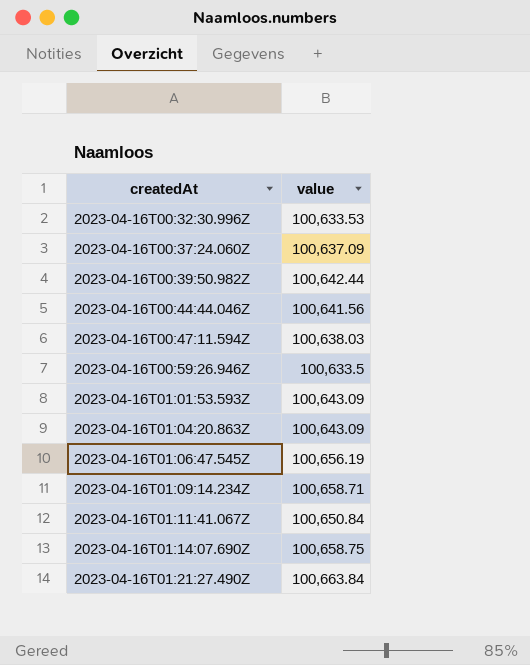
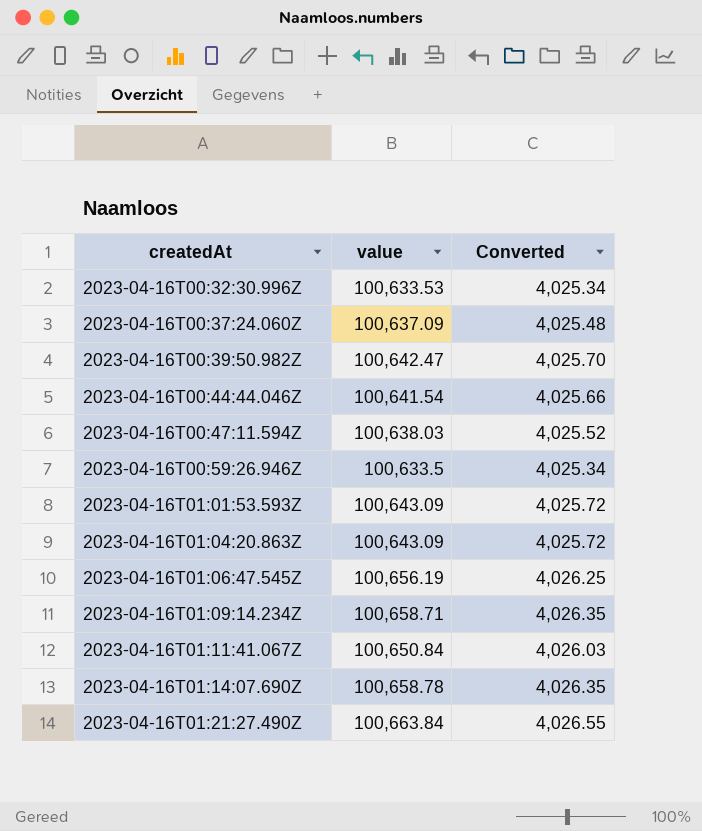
column Converted | formula: none -> [value] * 0.04
2023-04-16T00:39:50.982Z | value: 100,642.44 -> 100,642.47
2023-04-16T00:44:44.046Z | value: 100,641.56 -> 100,641.54
2023-04-16T01:14:07.690Z | value: 100,658.75 -> 100,658.78

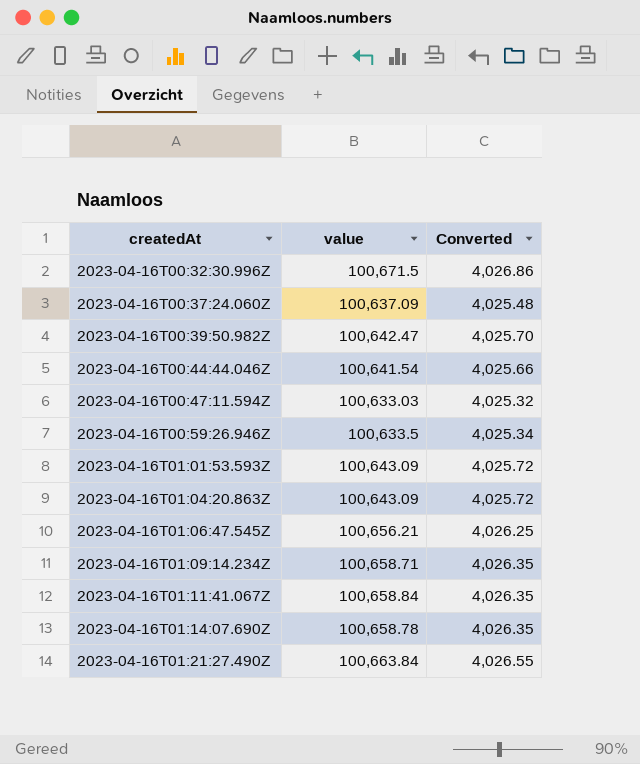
2023-04-16T00:32:30.996Z | value: 100,633.53 -> 100,671.5
2023-04-16T00:32:30.996Z | Converted: 4,025.34 -> 4,026.86
2023-04-16T00:47:11.594Z | value: 100,638.03 -> 100,633.03
2023-04-16T00:47:11.594Z | Converted: 4,025.52 -> 4,025.32
2023-04-16T01:06:47.545Z | value: 100,656.19 -> 100,656.21
2023-04-16T01:11:41.067Z | value: 100,650.84 -> 100,658.84
2023-04-16T01:11:41.067Z | Converted: 4,026.03 -> 4,026.35

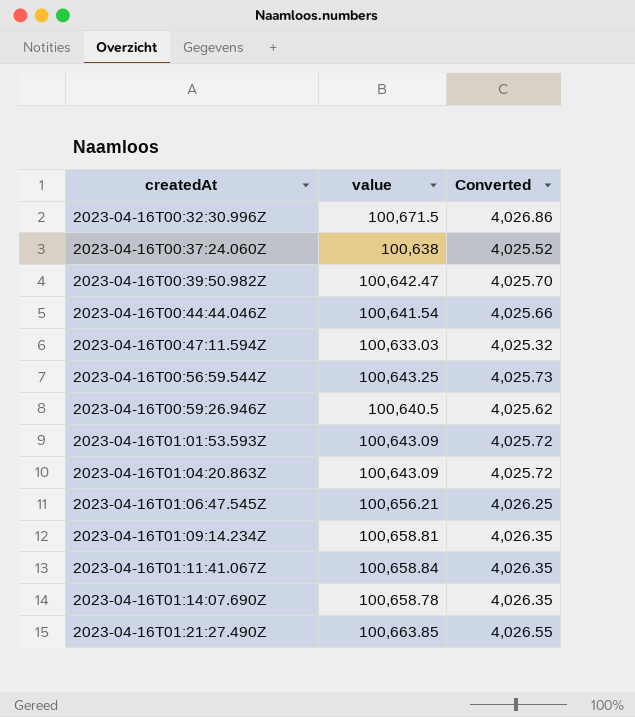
2023-04-16T00:37:24.060Z | value: 100,637.09 -> 100,638
2023-04-16T00:37:24.060Z | Converted: 4,025.48 -> 4,025.52
row 2023-04-16T00:56:59.544Z: none -> 100,643.25 | 4,025.73
2023-04-16T00:59:26.946Z | value: 100,633.5 -> 100,640.5
2023-04-16T00:59:26.946Z | Converted: 4,025.34 -> 4,025.62
2023-04-16T01:09:14.234Z | value: 100,658.71 -> 100,658.81
2023-04-16T01:21:27.490Z | value: 100,663.84 -> 100,663.85

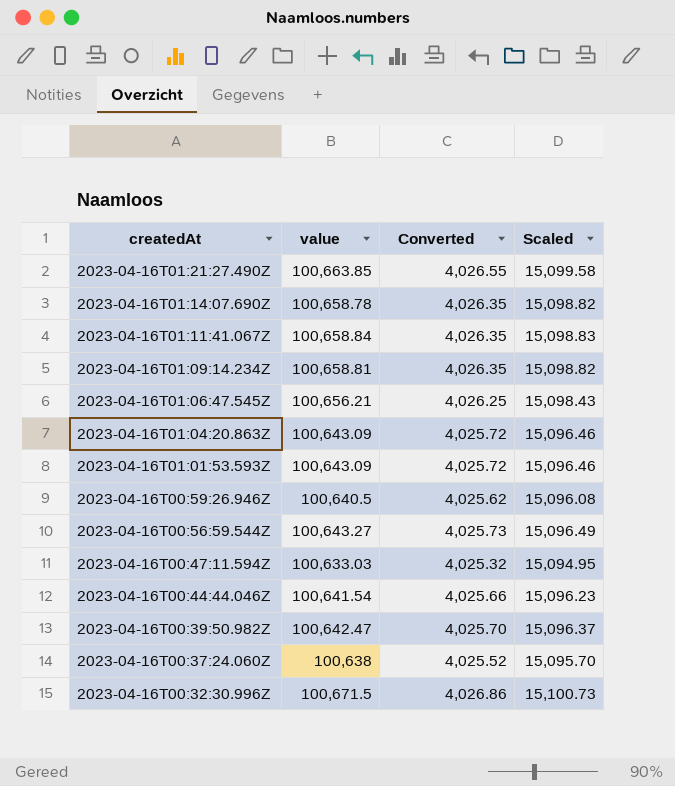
row order: createdAt ascending -> createdAt descending
column Scaled | formula: none -> [value] * 0.15
2023-04-16T00:56:59.544Z | value: 100,643.25 -> 100,643.27

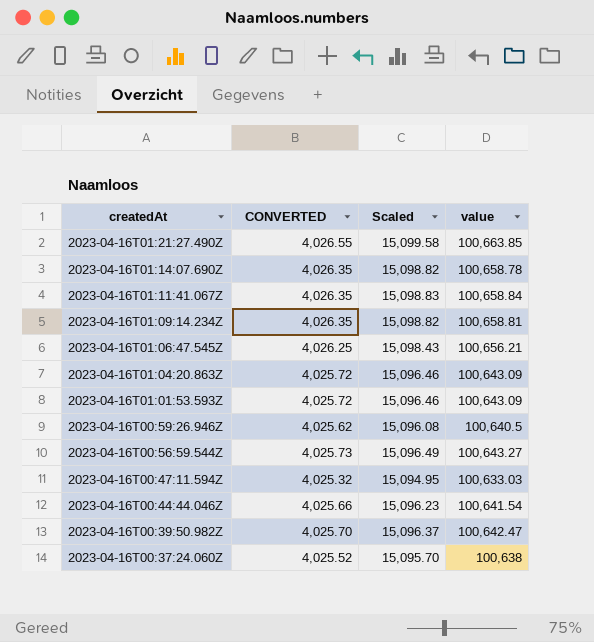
column name: Converted -> CONVERTED
column value | position: 2 -> 4
row 2023-04-16T00:32:30.996Z: 100,671.5 | 4,026.86 | 15,100.73 -> none

